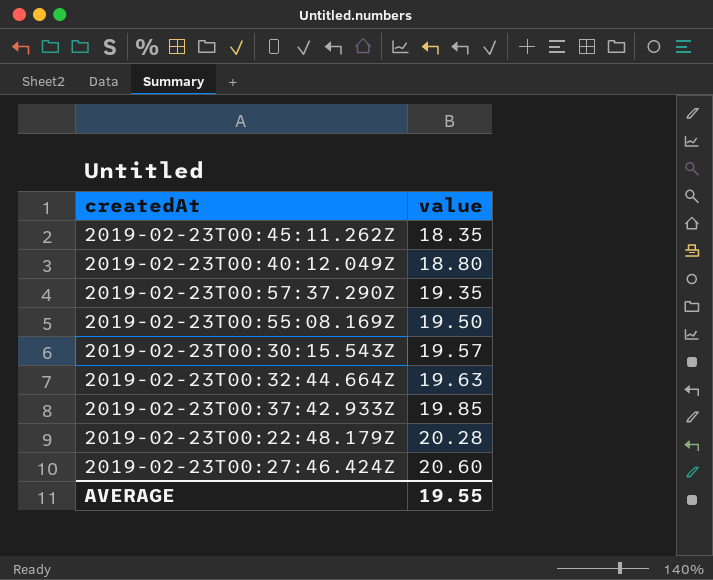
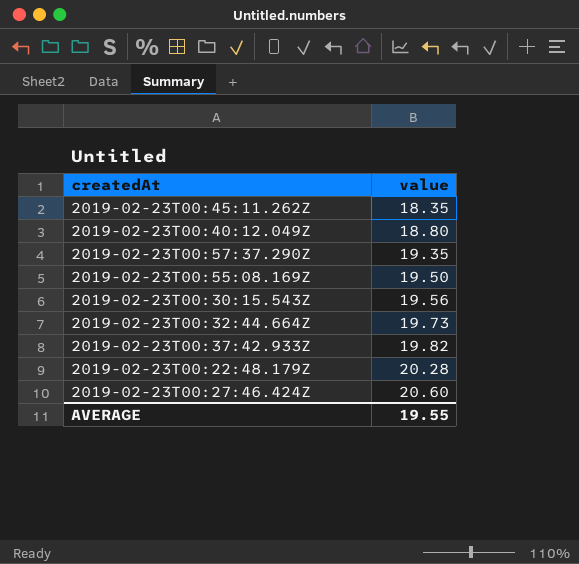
2019-02-23T00:30:15.543Z | value: 19.57 -> 19.56
2019-02-23T00:32:44.664Z | value: 19.63 -> 19.73
2019-02-23T00:37:42.933Z | value: 19.85 -> 19.82

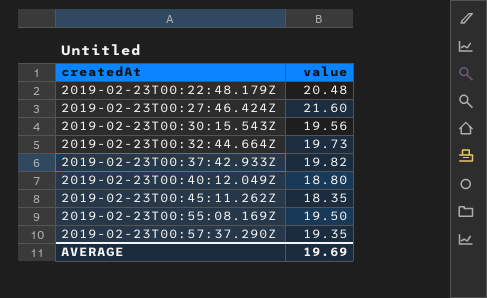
row order: value ascending -> createdAt ascending
2019-02-23T00:22:48.179Z | value: 20.28 -> 20.48
2019-02-23T00:27:46.424Z | value: 20.60 -> 21.60
AVERAGE | value: 19.55 -> 19.69

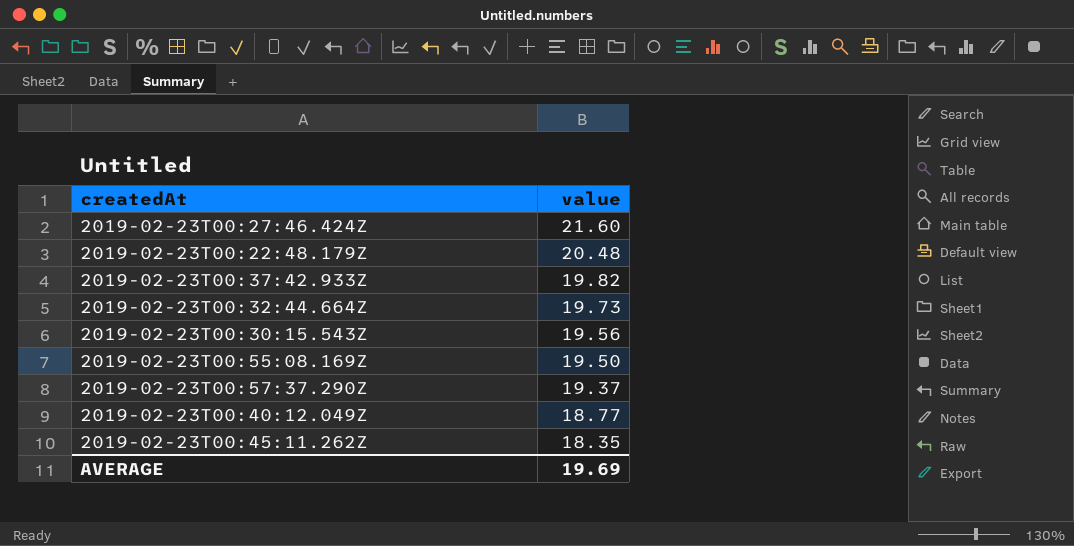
row order: createdAt ascending -> value descending
2019-02-23T00:57:37.290Z | value: 19.35 -> 19.37
2019-02-23T00:40:12.049Z | value: 18.80 -> 18.77

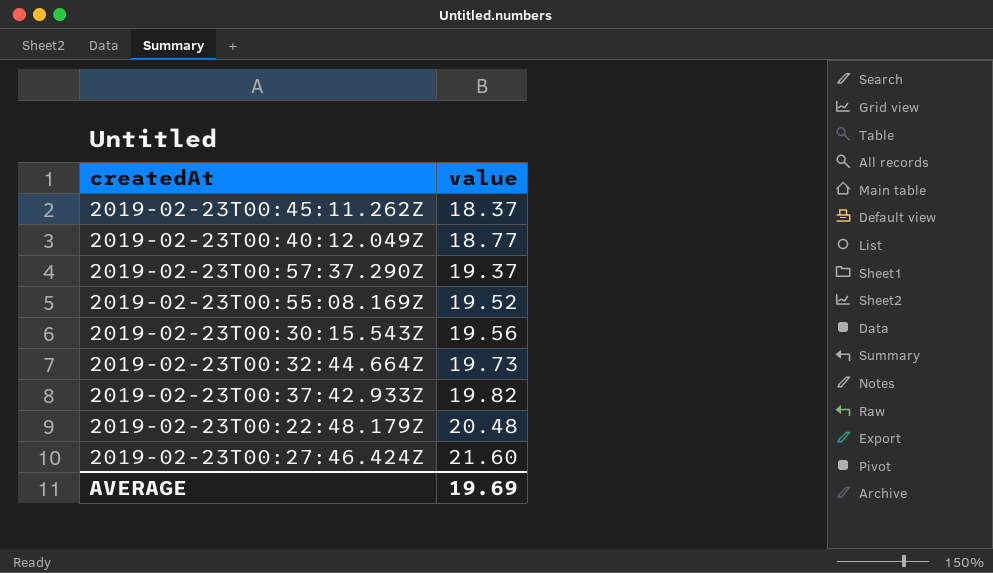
row order: value descending -> value ascending
2019-02-23T00:45:11.262Z | value: 18.35 -> 18.37
2019-02-23T00:55:08.169Z | value: 19.50 -> 19.52

